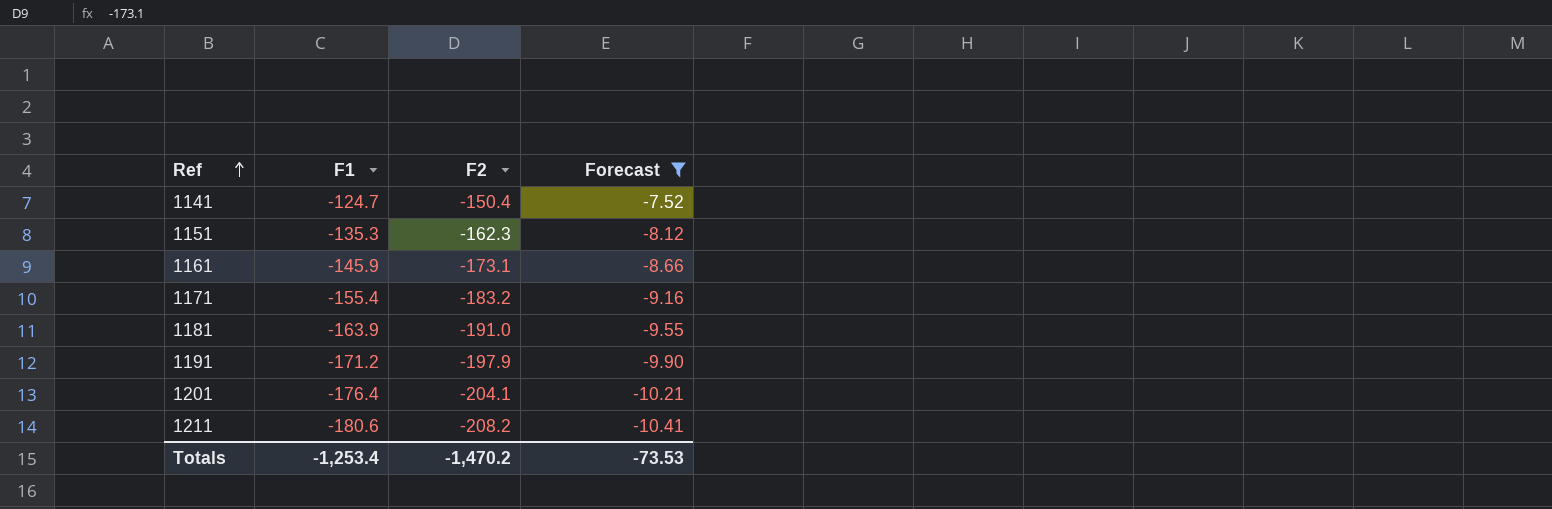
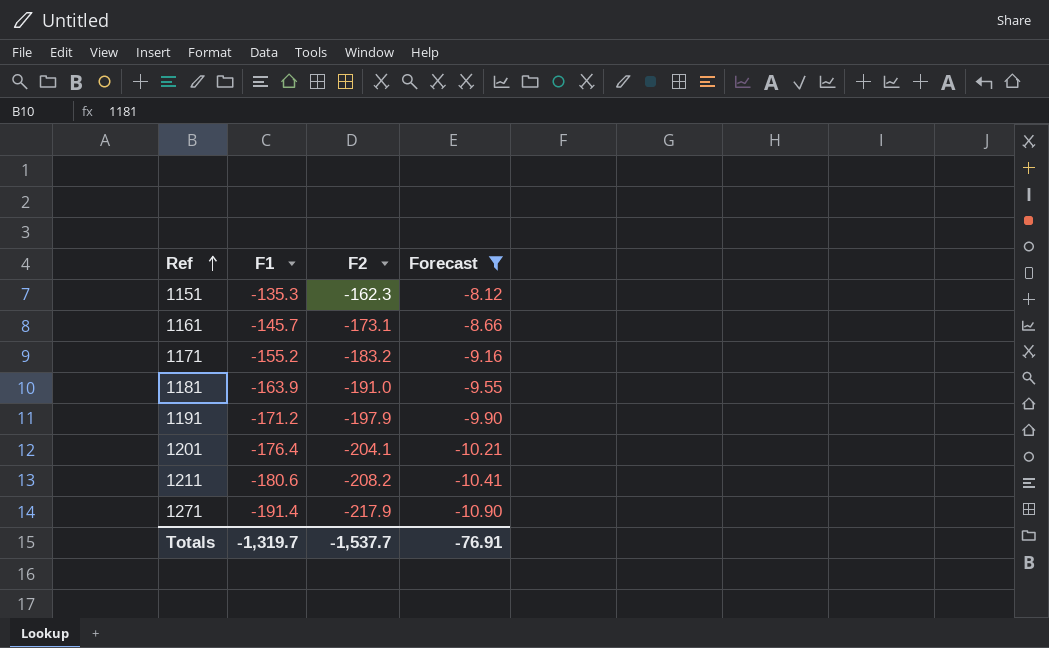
row 1141: -124.7 | -150.4 | -7.52 -> none
1161 | F1: -145.9 -> -145.7
1171 | F1: -155.4 -> -155.2
row 1271: none -> -191.4 | -217.9 | -10.90
Totals | F1: -1,253.4 -> -1,319.7
Totals | F2: -1,470.2 -> -1,537.7
Totals | Forecast: -73.53 -> -76.91

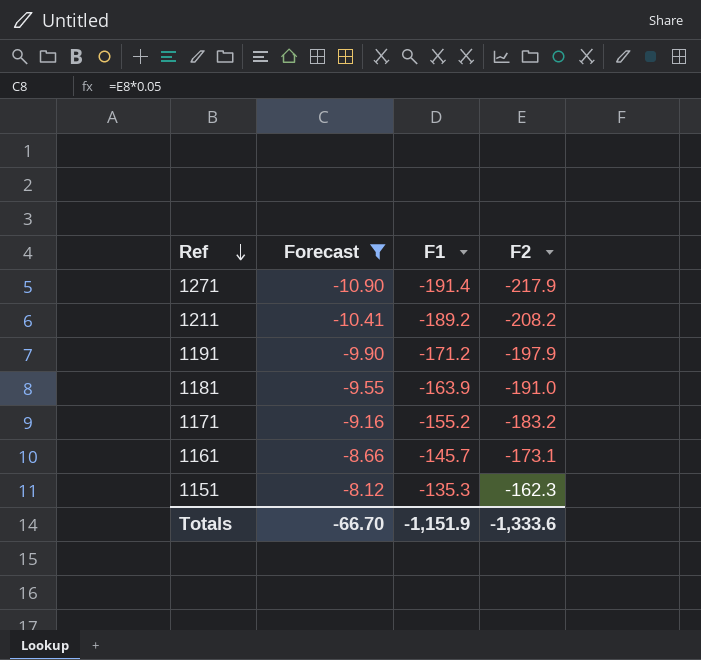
row order: Ref ascending -> Ref descending
column Forecast | position: 4 -> 2
row 1201: -176.4 | -204.1 | -10.21 -> none
1211 | F1: -180.6 -> -189.2
Totals | Forecast: -76.91 -> -66.70
Totals | F1: -1,319.7 -> -1,151.9
Totals | F2: -1,537.7 -> -1,333.6

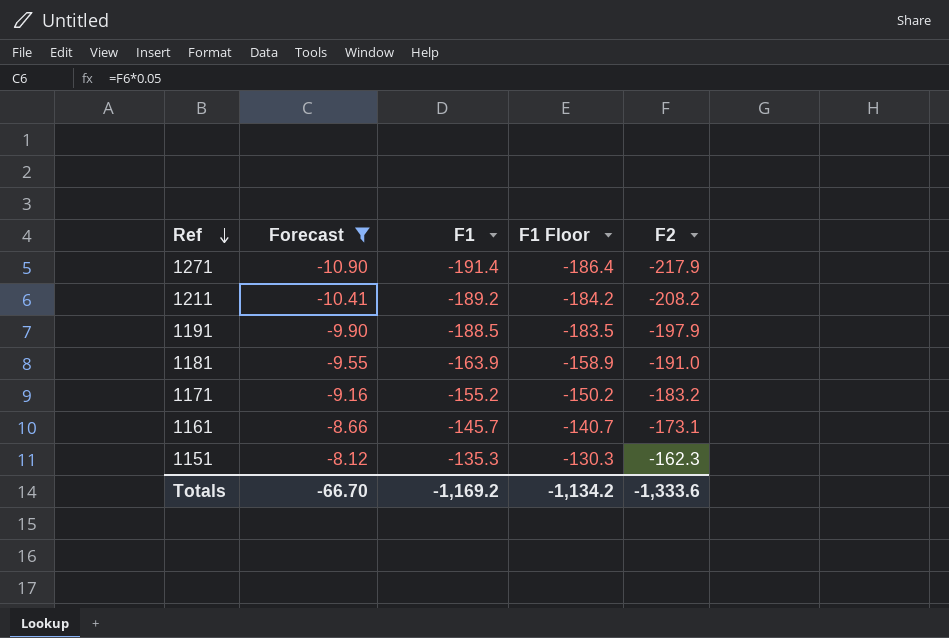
column F1 Floor | formula: none -> [F1] + 5
1191 | F1: -171.2 -> -188.5
Totals | F1: -1,151.9 -> -1,169.2

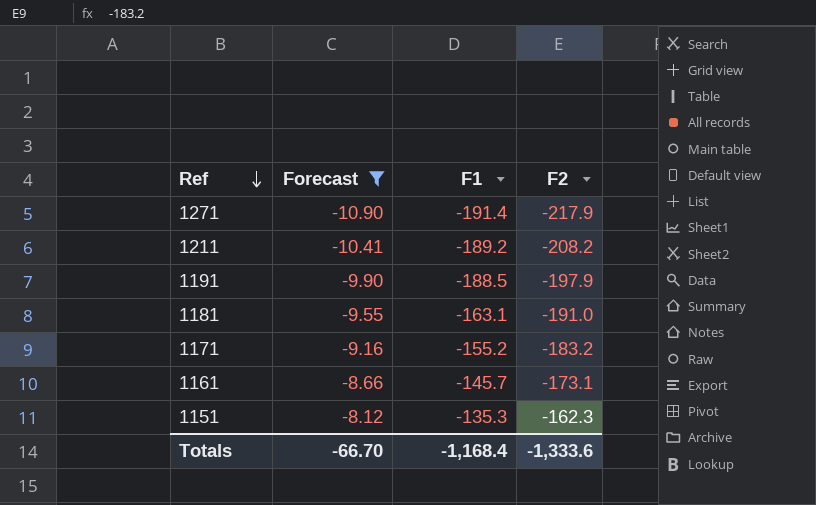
column F1 Floor | formula: [F1] + 5 -> none
1181 | F1: -163.9 -> -163.1
Totals | F1: -1,169.2 -> -1,168.4

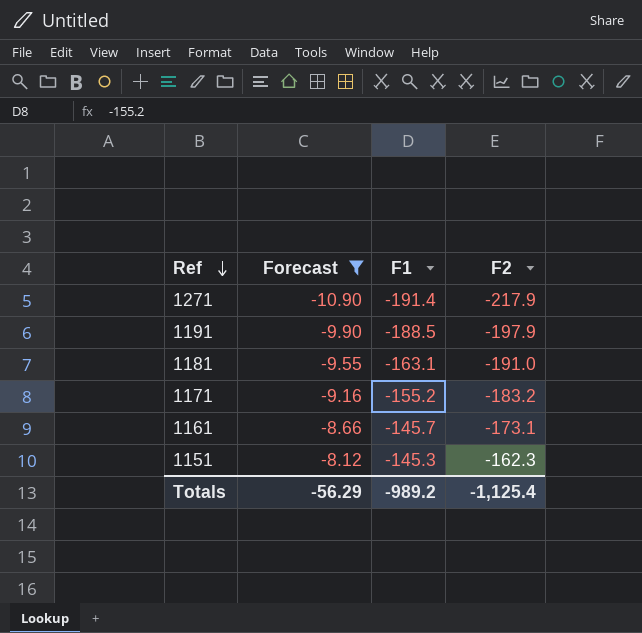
row 1211: -10.41 | -189.2 | -208.2 -> none
1151 | F1: -135.3 -> -145.3
Totals | Forecast: -66.70 -> -56.29
Totals | F1: -1,168.4 -> -989.2
Totals | F2: -1,333.6 -> -1,125.4

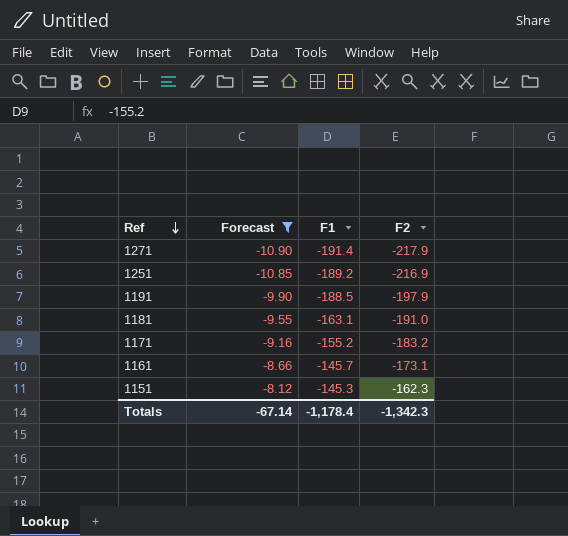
row 1251: none -> -10.85 | -189.2 | -216.9
Totals | Forecast: -56.29 -> -67.14
Totals | F1: -989.2 -> -1,178.4
Totals | F2: -1,125.4 -> -1,342.3

